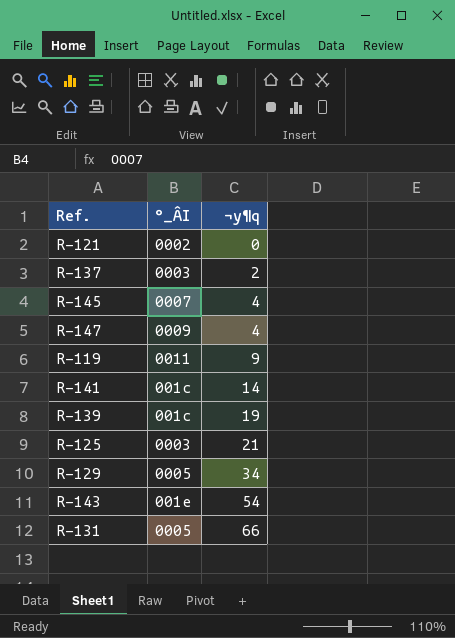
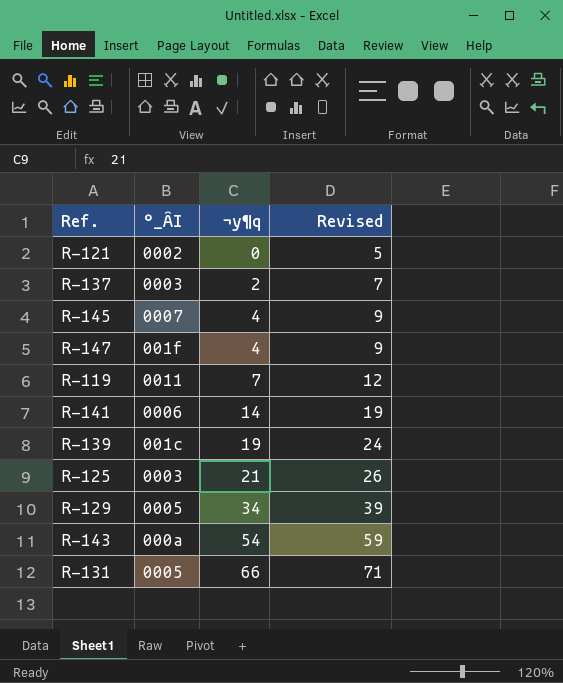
column Revised | formula: none -> [¬y¶q] + 5
R-147 | °_ÂI: 0009 -> 001f
R-119 | ¬y¶q: 9 -> 7
R-141 | °_ÂI: 001c -> 0006
R-143 | °_ÂI: 001e -> 000a

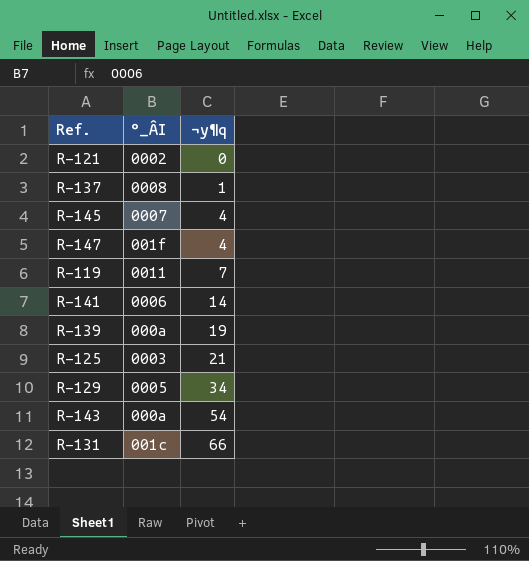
column Revised | formula: [¬y¶q] + 5 -> none
R-137 | °_ÂI: 0003 -> 0008
R-137 | ¬y¶q: 2 -> 1
R-139 | °_ÂI: 001c -> 000a
R-131 | °_ÂI: 0005 -> 001c

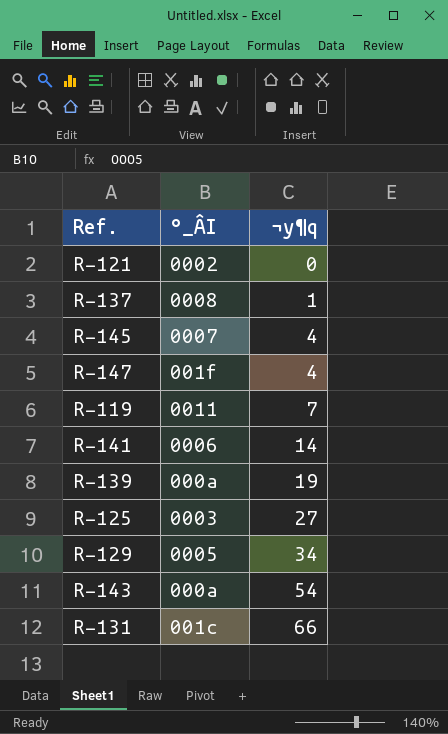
R-125 | ¬y¶q: 21 -> 27

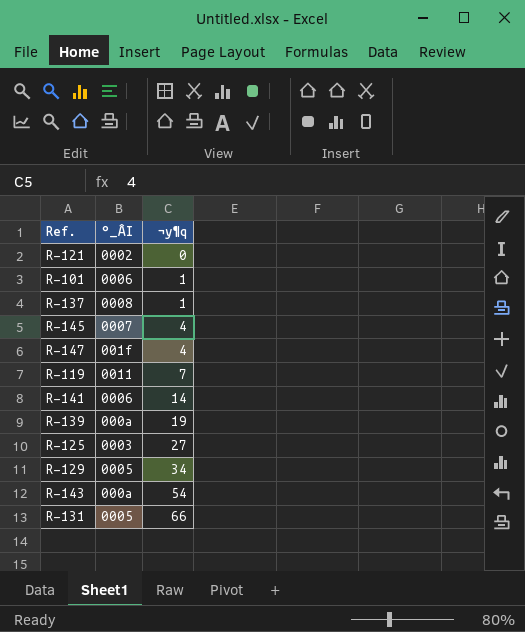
row R-101: none -> 0006 | 1
R-131 | °_ÂI: 001c -> 0005

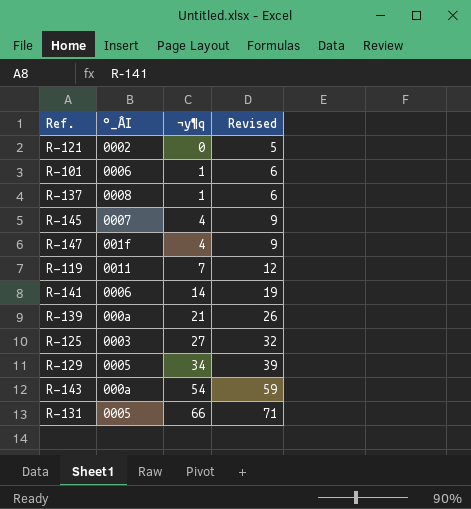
column Revised | formula: none -> [¬y¶q] + 5
R-139 | ¬y¶q: 19 -> 21

